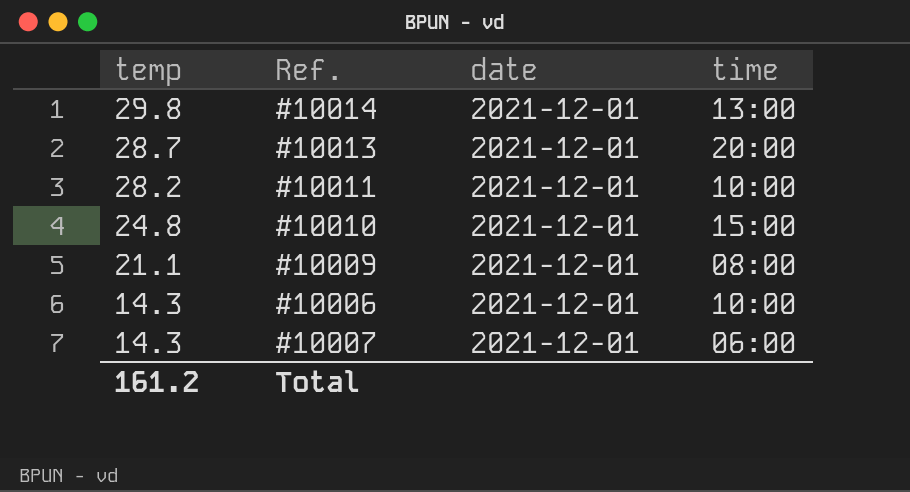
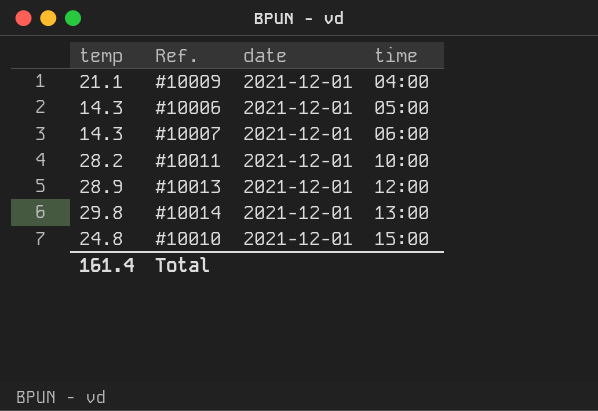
row order: temp descending -> time ascending
#10009 | time: 08:00 -> 04:00
#10006 | time: 10:00 -> 05:00
#10013 | temp: 28.7 -> 28.9
#10013 | time: 20:00 -> 12:00
Total | temp: 161.2 -> 161.4

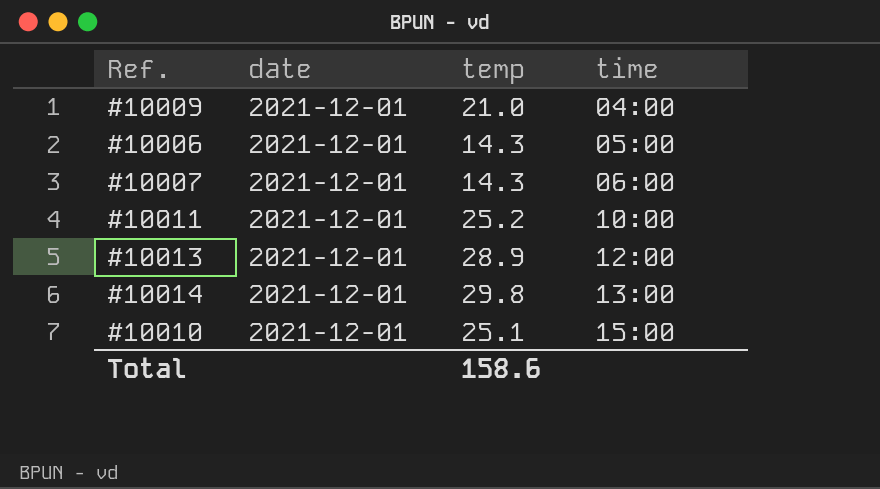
column temp | position: 1 -> 3
#10009 | temp: 21.1 -> 21.0
#10011 | temp: 28.2 -> 25.2
#10010 | temp: 24.8 -> 25.1
Total | temp: 161.4 -> 158.6

